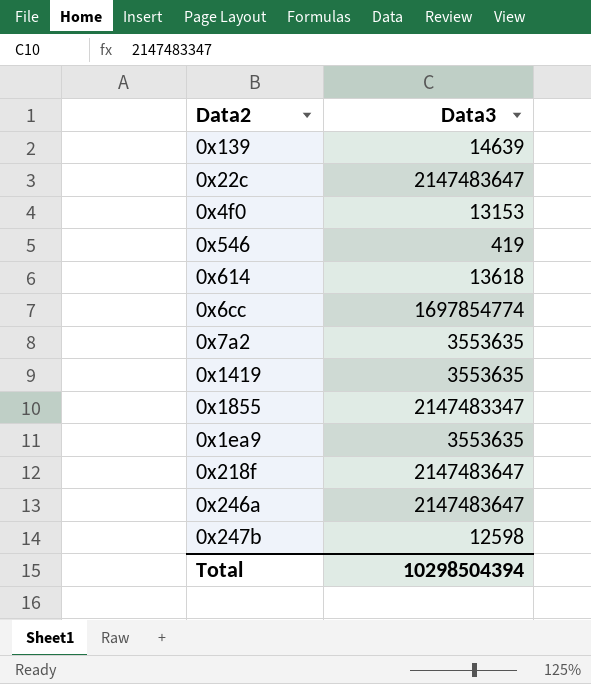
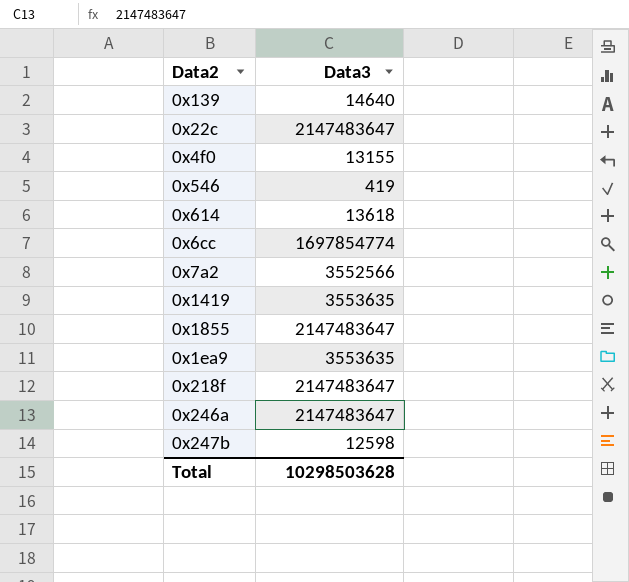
0x139 | Data3: 14639 -> 14640
0x4f0 | Data3: 13153 -> 13155
0x7a2 | Data3: 3553635 -> 3552566
0x1855 | Data3: 2147483347 -> 2147483647
Total | Data3: 10298504394 -> 10298503628

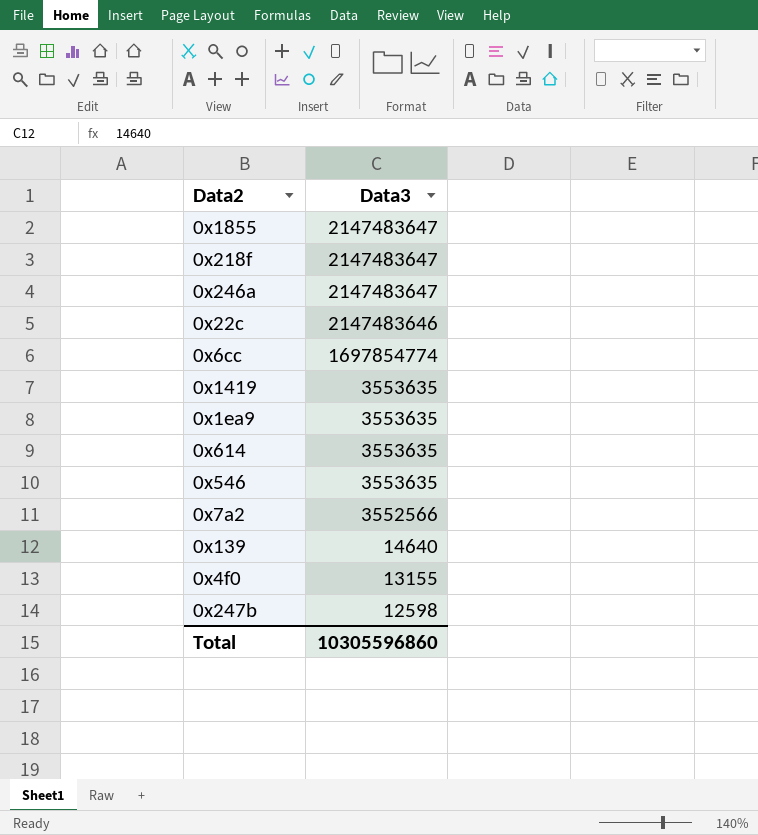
row order: none -> Data3 descending
0x22c | Data3: 2147483647 -> 2147483646
0x614 | Data3: 13618 -> 3553635
0x546 | Data3: 419 -> 3553635
Total | Data3: 10298503628 -> 10305596860

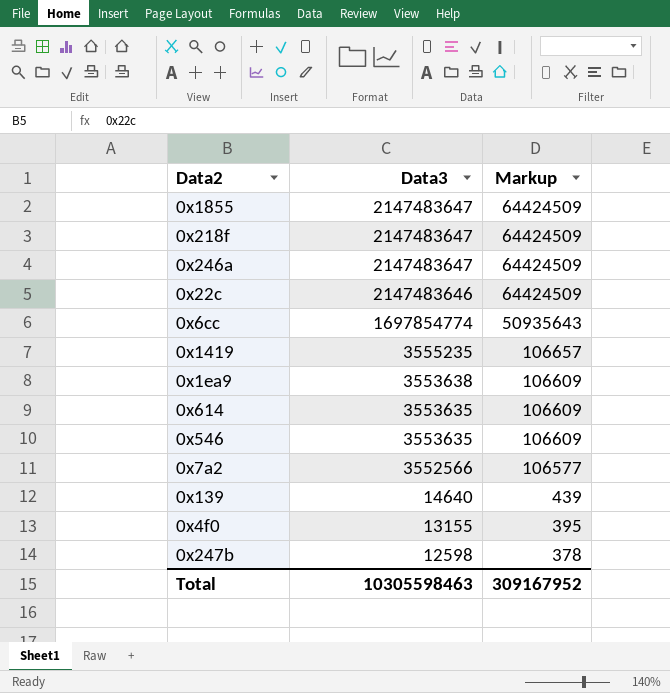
column Markup | formula: none -> [Data3] * 0.03
0x1419 | Data3: 3553635 -> 3555235
0x1ea9 | Data3: 3553635 -> 3553638
Total | Data3: 10305596860 -> 10305598463

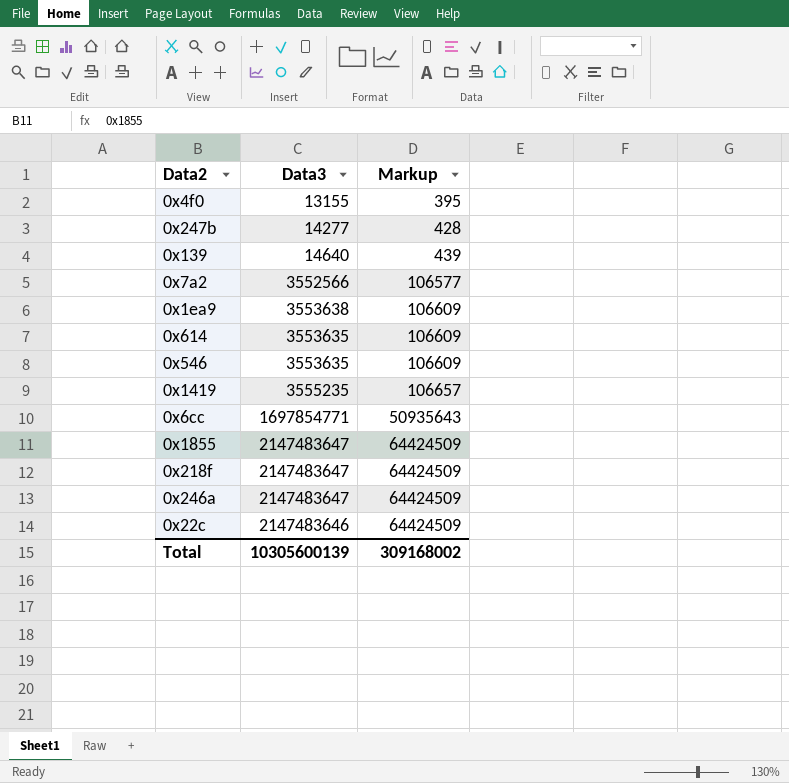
row order: Data3 descending -> Markup ascending
0x247b | Data3: 12598 -> 14277
0x247b | Markup: 378 -> 428
0x6cc | Data3: 1697854774 -> 1697854771
Total | Data3: 10305598463 -> 10305600139
Total | Markup: 309167952 -> 309168002

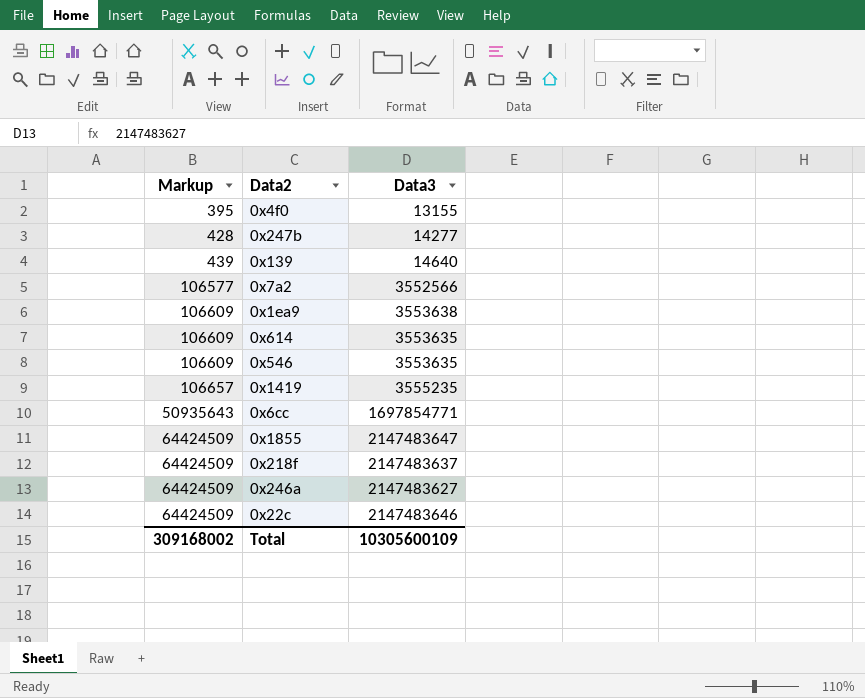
column Markup | position: 3 -> 1
0x218f | Data3: 2147483647 -> 2147483637
0x246a | Data3: 2147483647 -> 2147483627
Total | Data3: 10305600139 -> 10305600109

